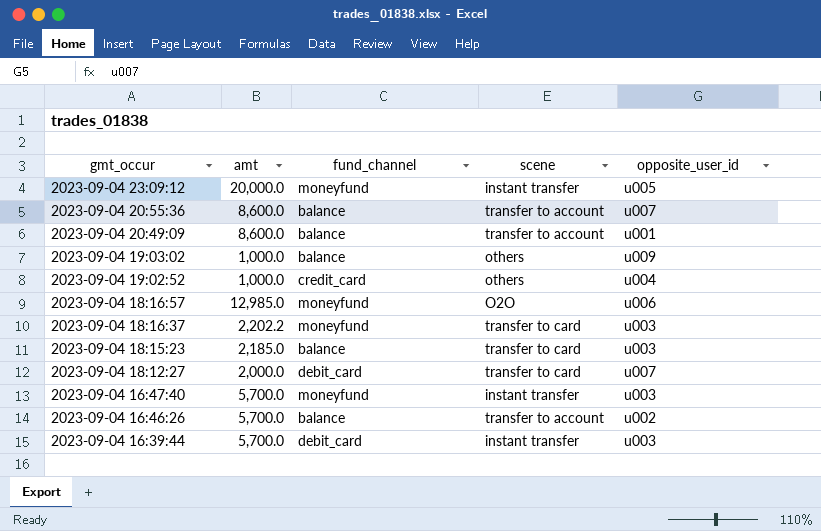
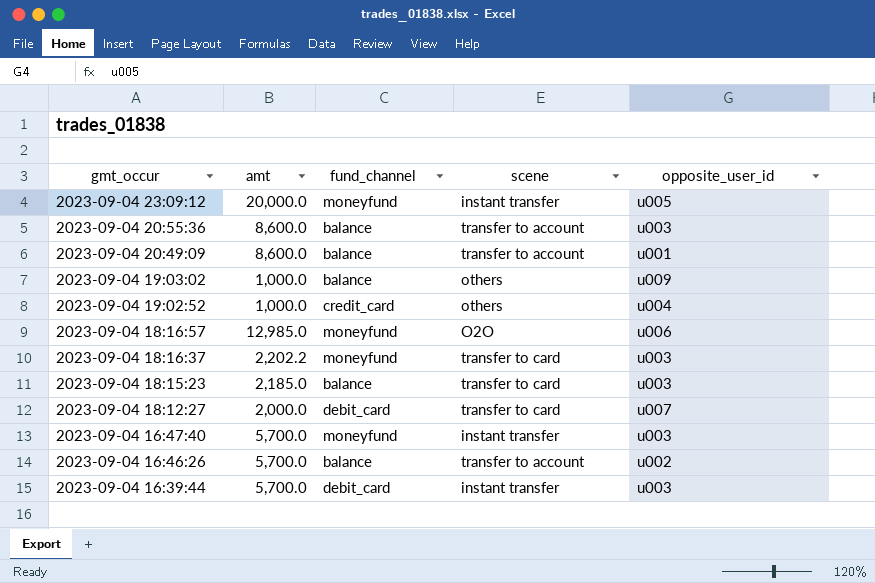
2023-09-04 20:55:36 | opposite_user_id: u007 -> u003

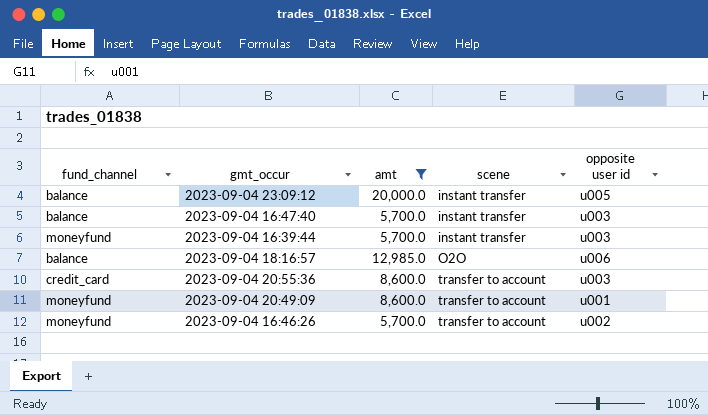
filter: none -> amt >= 5,700.0
row order: gmt_occur descending -> scene ascending
column fund_channel | position: 3 -> 1
column name: opposite_user_id -> opposite user id
2023-09-04 23:09:12 | fund_channel: moneyfund -> balance
2023-09-04 16:47:40 | fund_channel: moneyfund -> balance
2023-09-04 16:39:44 | fund_channel: debit_card -> moneyfund
2023-09-04 18:16:57 | fund_channel: moneyfund -> balance
2023-09-04 20:55:36 | fund_channel: balance -> credit_card
2023-09-04 20:49:09 | fund_channel: balance -> moneyfund
2023-09-04 16:46:26 | fund_channel: balance -> moneyfund

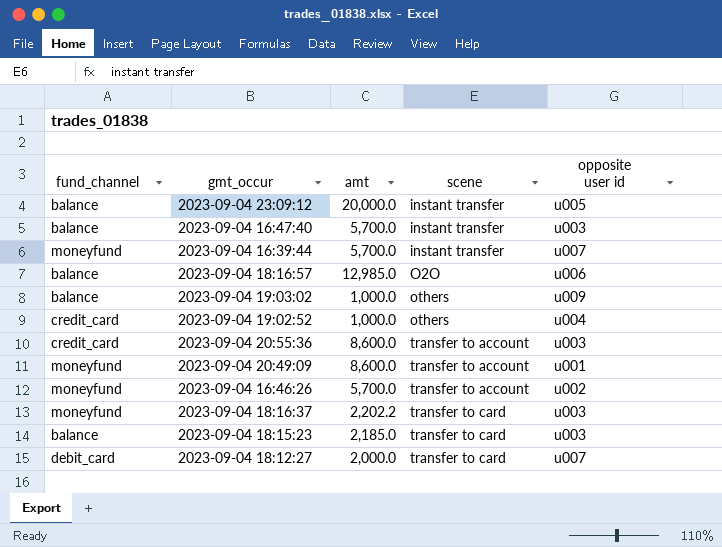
filter: amt >= 5,700.0 -> none
2023-09-04 16:39:44 | opposite user id: u003 -> u007

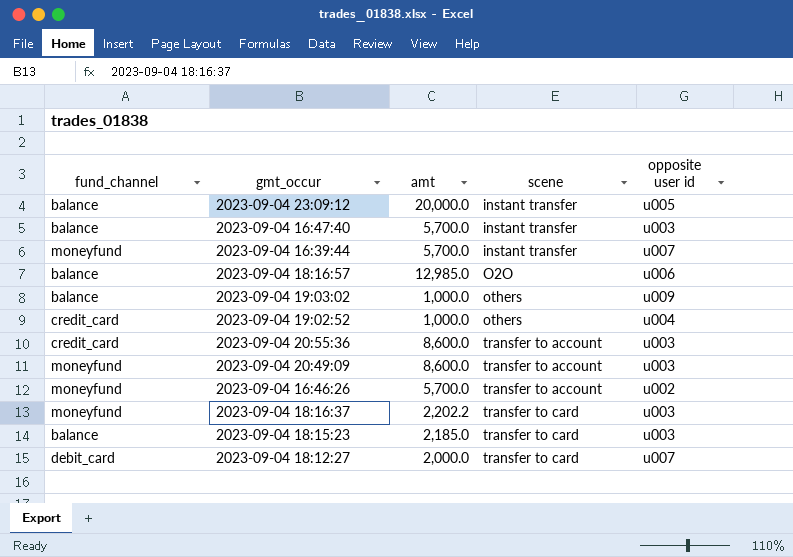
2023-09-04 20:49:09 | opposite user id: u001 -> u003

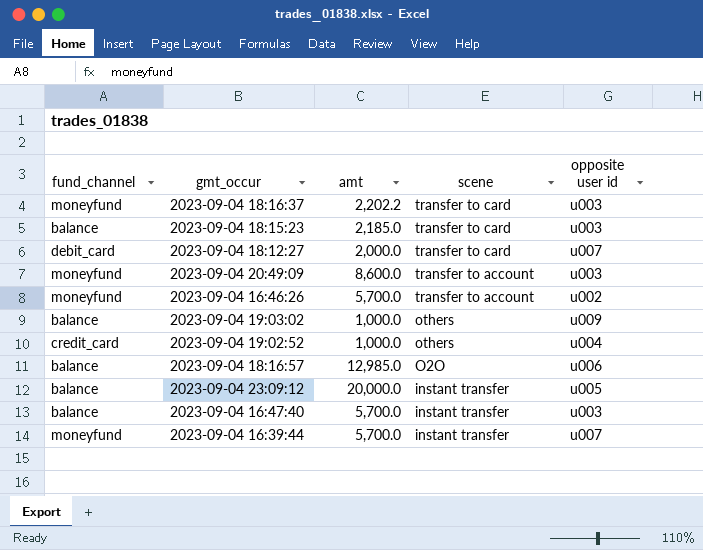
row order: scene ascending -> scene descending
row 2023-09-04 20:55:36: credit_card | 8,600.0 | transfer to account | u003 -> none

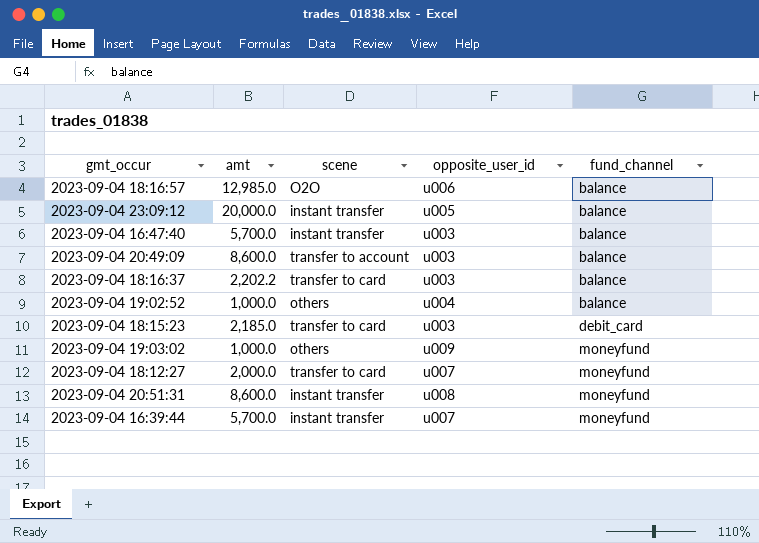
row order: scene descending -> fund_channel ascending
column name: opposite user id -> opposite_user_id
column fund_channel | position: 1 -> 5
row 2023-09-04 16:46:26: moneyfund | 5,700.0 | transfer to account | u002 -> none
2023-09-04 20:49:09 | fund_channel: moneyfund -> balance
2023-09-04 18:16:37 | fund_channel: moneyfund -> balance
2023-09-04 19:02:52 | fund_channel: credit_card -> balance
2023-09-04 18:15:23 | fund_channel: balance -> debit_card
2023-09-04 19:03:02 | fund_channel: balance -> moneyfund
2023-09-04 18:12:27 | fund_channel: debit_card -> moneyfund
row 2023-09-04 20:51:31: none -> 8,600.0 | instant transfer | u008 | moneyfund

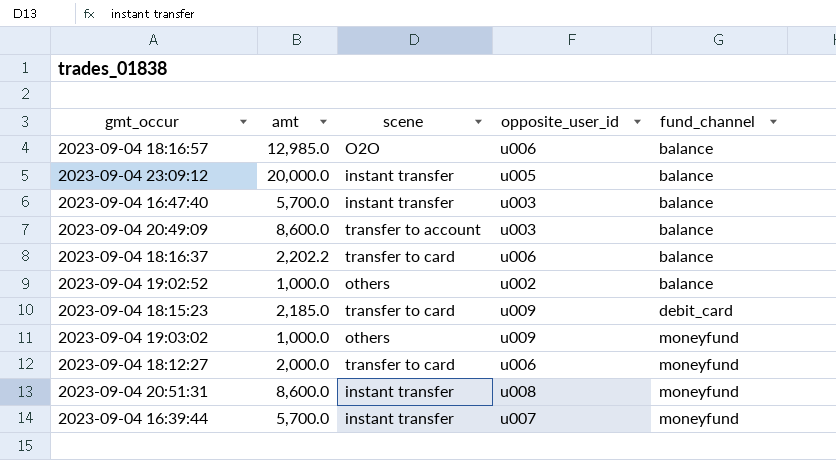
2023-09-04 18:16:37 | opposite_user_id: u003 -> u006
2023-09-04 19:02:52 | opposite_user_id: u004 -> u002
2023-09-04 18:15:23 | opposite_user_id: u003 -> u009
2023-09-04 18:12:27 | opposite_user_id: u007 -> u006

